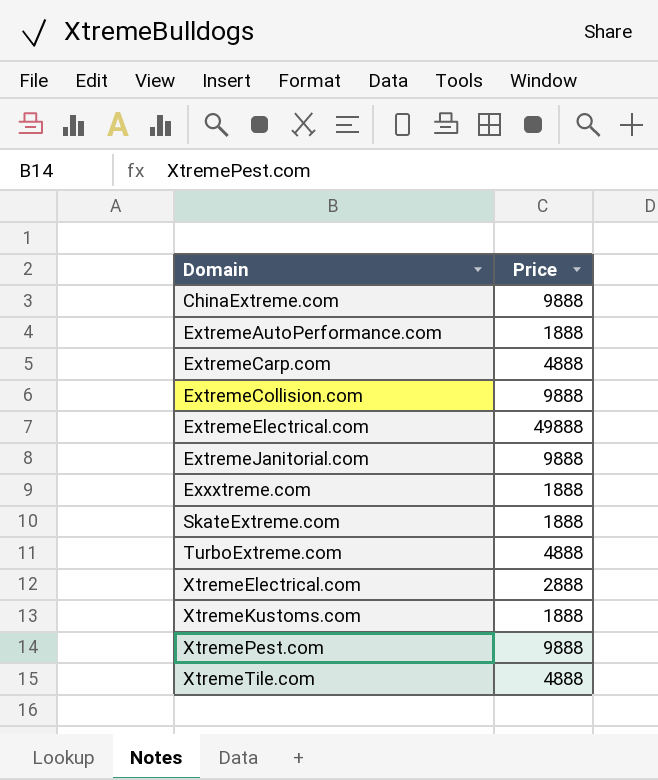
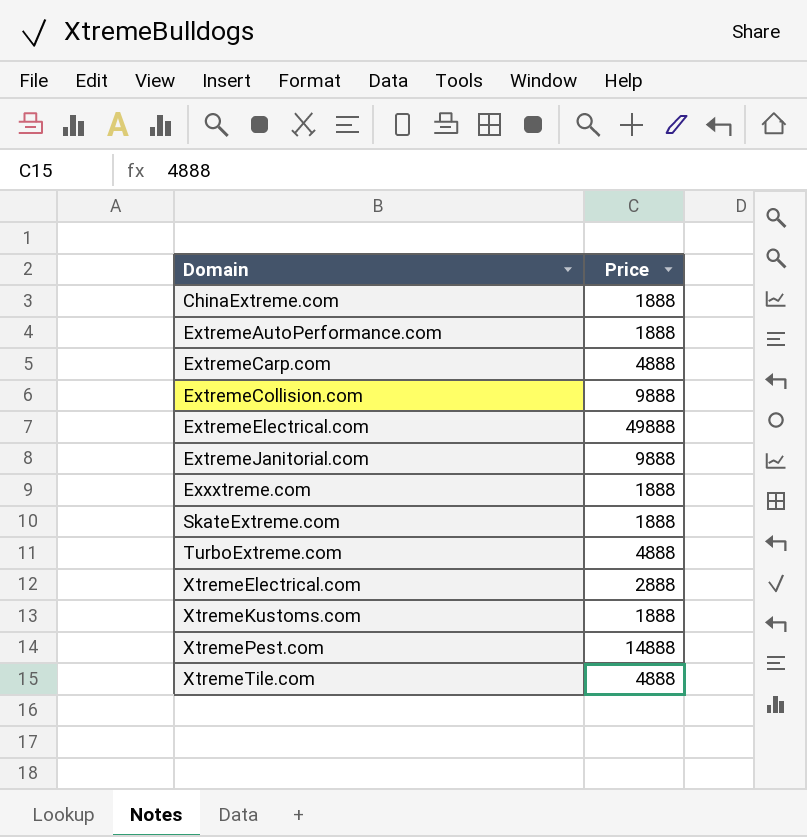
ChinaExtreme.com | Price: 9888 -> 1888
XtremePest.com | Price: 9888 -> 14888

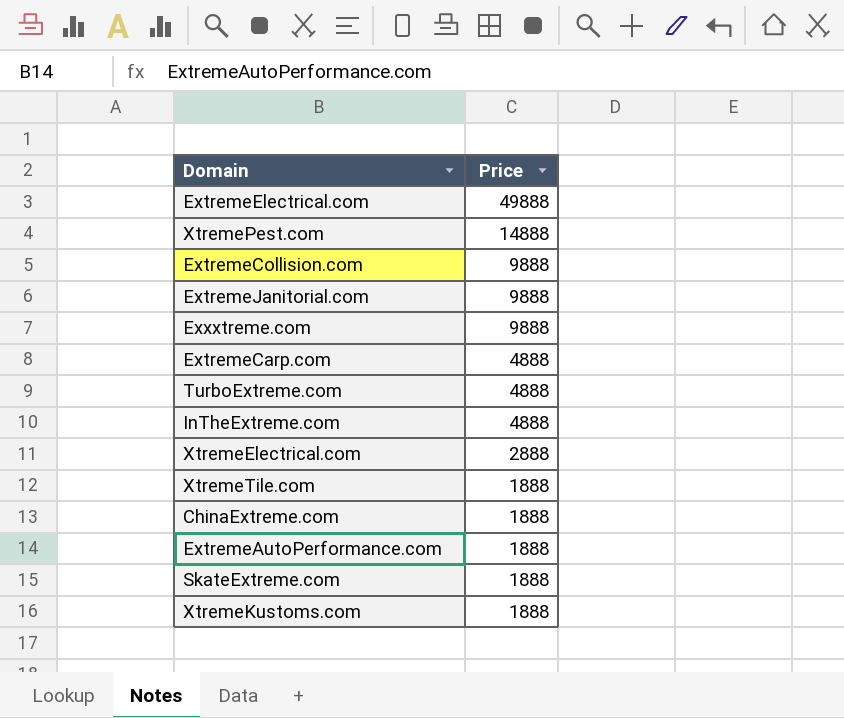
row order: Domain ascending -> Price descending
Exxxtreme.com | Price: 1888 -> 9888
row InTheExtreme.com: none -> 4888
XtremeTile.com | Price: 4888 -> 1888

